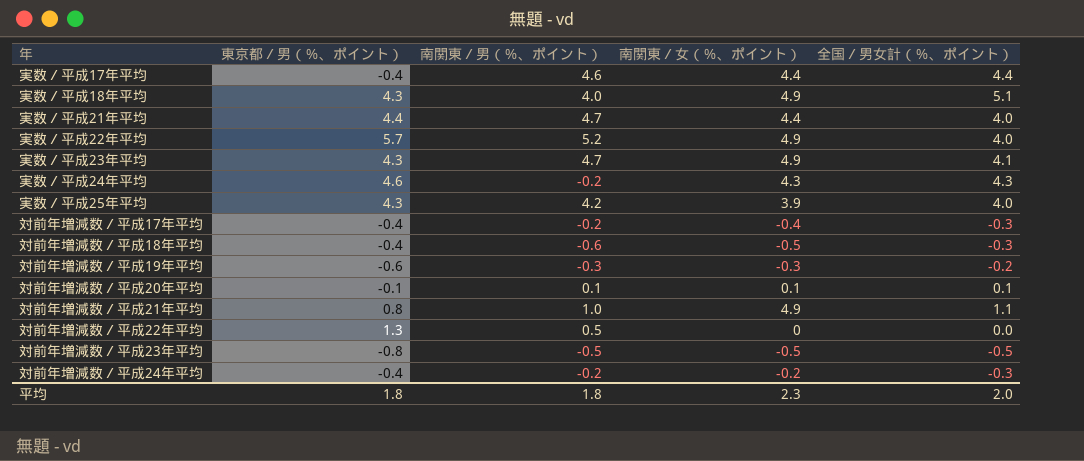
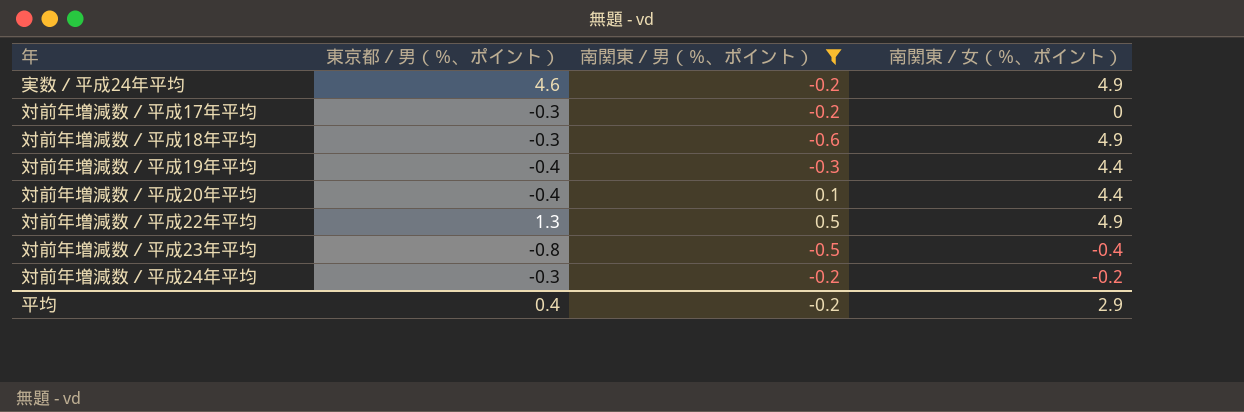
filter: none -> 南関東／男（％、ポイント） <= 0.5
column 全国／男女計（％、ポイント） | position: 5 -> none
実数／平成24年平均 | 南関東／女（％、ポイント）: 4.3 -> 4.9
対前年増減数／平成17年平均 | 東京都／男（％、ポイント）: -0.4 -> -0.3
対前年増減数／平成17年平均 | 南関東／女（％、ポイント）: -0.4 -> 0
対前年増減数／平成18年平均 | 東京都／男（％、ポイント）: -0.4 -> -0.3
対前年増減数／平成18年平均 | 南関東／女（％、ポイント）: -0.5 -> 4.9
対前年増減数／平成19年平均 | 東京都／男（％、ポイント）: -0.6 -> -0.4
対前年増減数／平成19年平均 | 南関東／女（％、ポイント）: -0.3 -> 4.4
対前年増減数／平成20年平均 | 東京都／男（％、ポイント）: -0.1 -> -0.4
対前年増減数／平成20年平均 | 南関東／女（％、ポイント）: 0.1 -> 4.4
対前年増減数／平成22年平均 | 南関東／女（％、ポイント）: 0 -> 4.9
対前年増減数／平成23年平均 | 南関東／女（％、ポイント）: -0.5 -> -0.4
対前年増減数／平成24年平均 | 東京都／男（％、ポイント）: -0.4 -> -0.3
平均 | 東京都／男（％、ポイント）: 1.8 -> 0.4
平均 | 南関東／男（％、ポイント）: 1.8 -> -0.2
平均 | 南関東／女（％、ポイント）: 2.3 -> 2.9

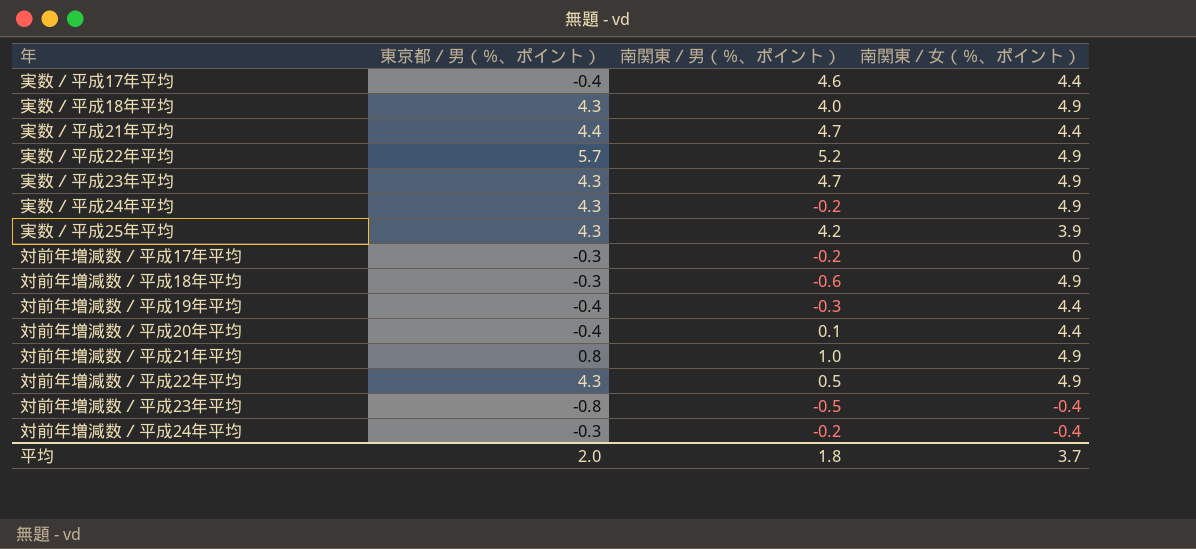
filter: 南関東／男（％、ポイント） <= 0.5 -> none
実数／平成24年平均 | 東京都／男（％、ポイント）: 4.6 -> 4.3
対前年増減数／平成22年平均 | 東京都／男（％、ポイント）: 1.3 -> 4.3
対前年増減数／平成24年平均 | 南関東／女（％、ポイント）: -0.2 -> -0.4
平均 | 東京都／男（％、ポイント）: 0.4 -> 2.0
平均 | 南関東／男（％、ポイント）: -0.2 -> 1.8
平均 | 南関東／女（％、ポイント）: 2.9 -> 3.7

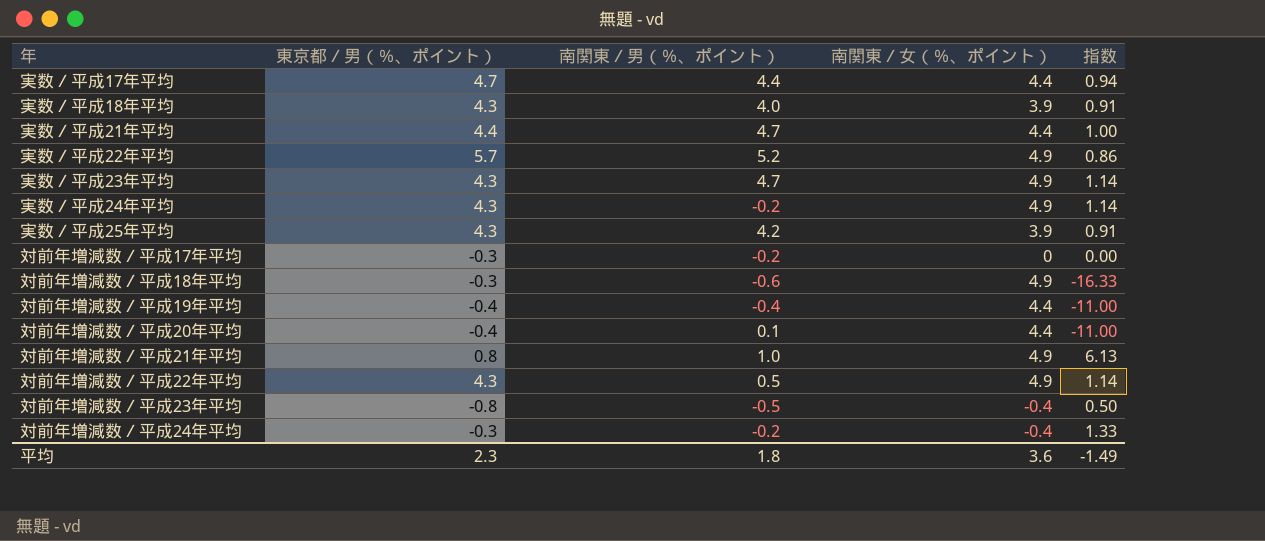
column 指数 | formula: none -> [南関東／女（％、ポイント）] / [東京都／男（％、ポイント）]
実数／平成17年平均 | 東京都／男（％、ポイント）: -0.4 -> 4.7
実数／平成17年平均 | 南関東／男（％、ポイント）: 4.6 -> 4.4
実数／平成18年平均 | 南関東／女（％、ポイント）: 4.9 -> 3.9
対前年増減数／平成19年平均 | 南関東／男（％、ポイント）: -0.3 -> -0.4
平均 | 東京都／男（％、ポイント）: 2.0 -> 2.3
平均 | 南関東／女（％、ポイント）: 3.7 -> 3.6

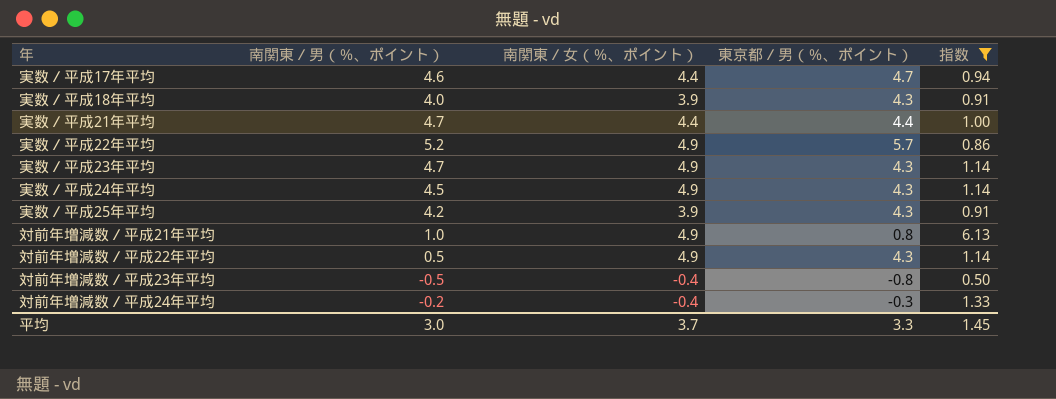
filter: none -> 指数 >= 0.50
column 東京都／男（％、ポイント） | position: 2 -> 4
実数／平成17年平均 | 南関東／男（％、ポイント）: 4.4 -> 4.6
実数／平成24年平均 | 南関東／男（％、ポイント）: -0.2 -> 4.5
平均 | 南関東／男（％、ポイント）: 1.8 -> 3.0
平均 | 南関東／女（％、ポイント）: 3.6 -> 3.7
平均 | 東京都／男（％、ポイント）: 2.3 -> 3.3
平均 | 指数: -1.49 -> 1.45

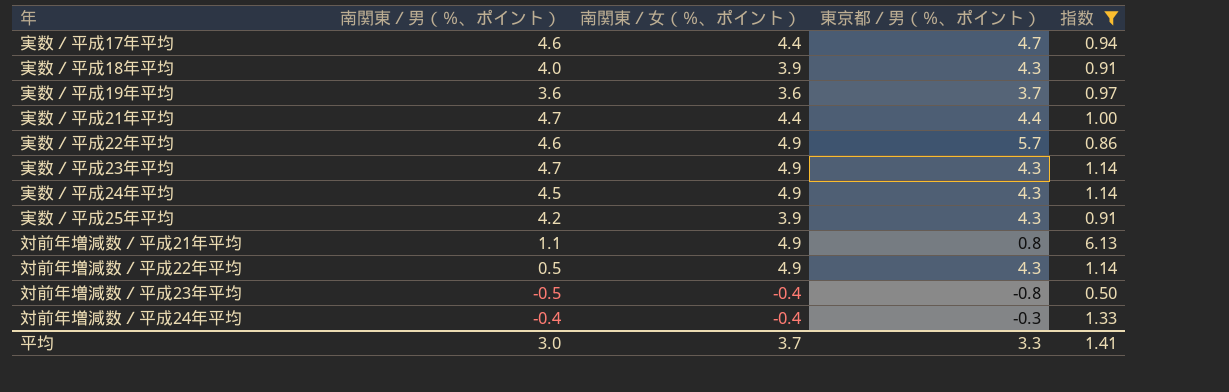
row 実数／平成19年平均: none -> 3.6 | 3.6 | 3.7 | 0.97
実数／平成22年平均 | 南関東／男（％、ポイント）: 5.2 -> 4.6
対前年増減数／平成21年平均 | 南関東／男（％、ポイント）: 1.0 -> 1.1
対前年増減数／平成24年平均 | 南関東／男（％、ポイント）: -0.2 -> -0.4
平均 | 指数: 1.45 -> 1.41

